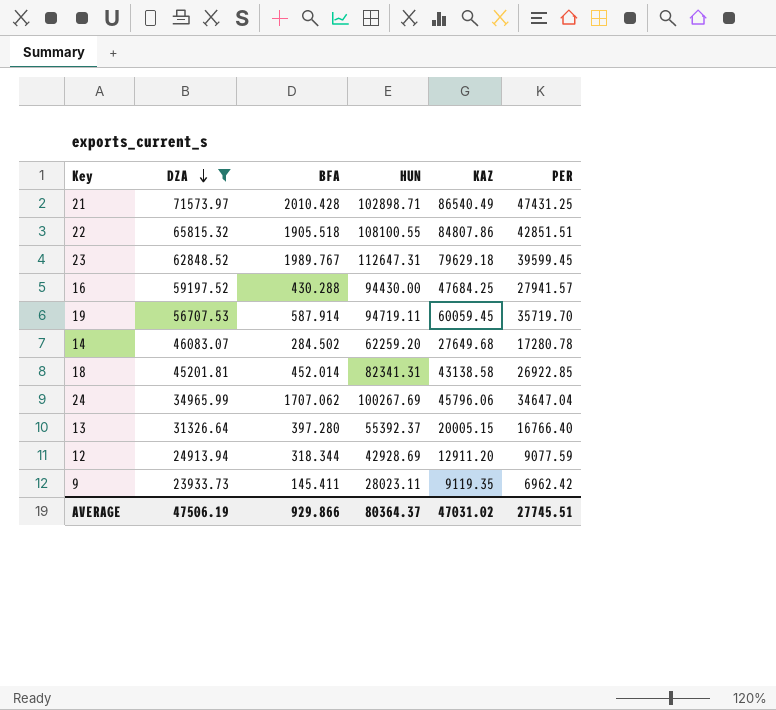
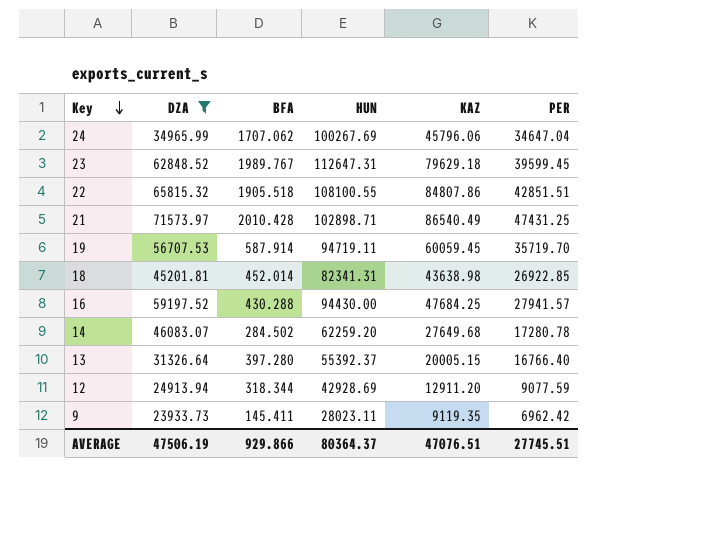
row order: DZA descending -> Key descending
18 | KAZ: 43138.58 -> 43638.98
AVERAGE | KAZ: 47031.02 -> 47076.51

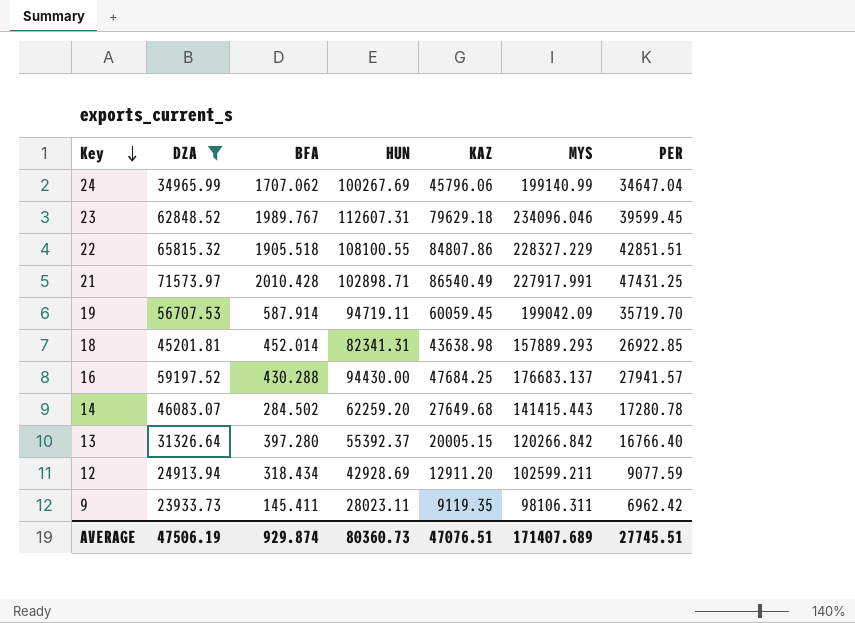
column MYS | position: none -> 6
23 | HUN: 112647.31 -> 112607.31
12 | BFA: 318.344 -> 318.434
AVERAGE | BFA: 929.866 -> 929.874
AVERAGE | HUN: 80364.37 -> 80360.73

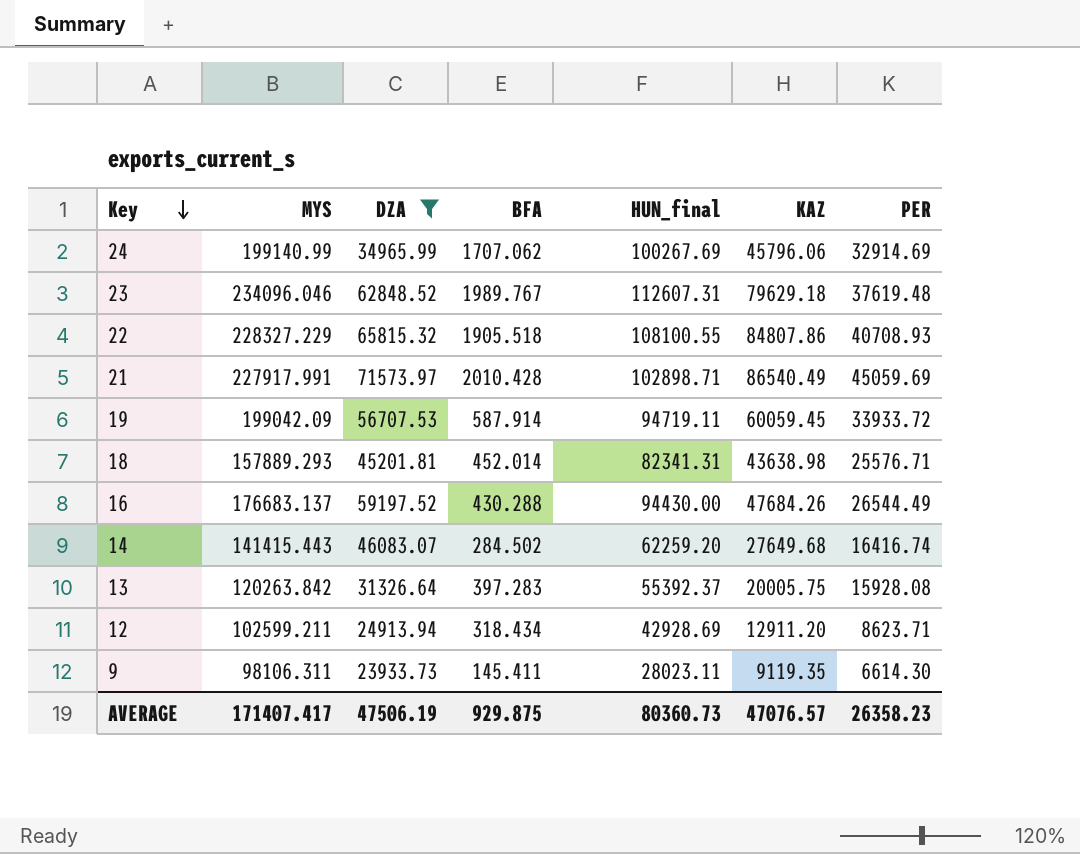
column MYS | position: 6 -> 2
column name: HUN -> HUN_final
24 | PER: 34647.04 -> 32914.69
23 | PER: 39599.45 -> 37619.48
22 | PER: 42851.51 -> 40708.93
21 | PER: 47431.25 -> 45059.69
19 | PER: 35719.70 -> 33933.72
18 | PER: 26922.85 -> 25576.71
16 | KAZ: 47684.25 -> 47684.26
16 | PER: 27941.57 -> 26544.49
14 | PER: 17280.78 -> 16416.74
13 | MYS: 120266.842 -> 120263.842
13 | BFA: 397.280 -> 397.283
13 | KAZ: 20005.15 -> 20005.75
13 | PER: 16766.40 -> 15928.08
12 | PER: 9077.59 -> 8623.71
9 | PER: 6962.42 -> 6614.30
AVERAGE | MYS: 171407.689 -> 171407.417
AVERAGE | BFA: 929.874 -> 929.875
AVERAGE | KAZ: 47076.51 -> 47076.57
AVERAGE | PER: 27745.51 -> 26358.23

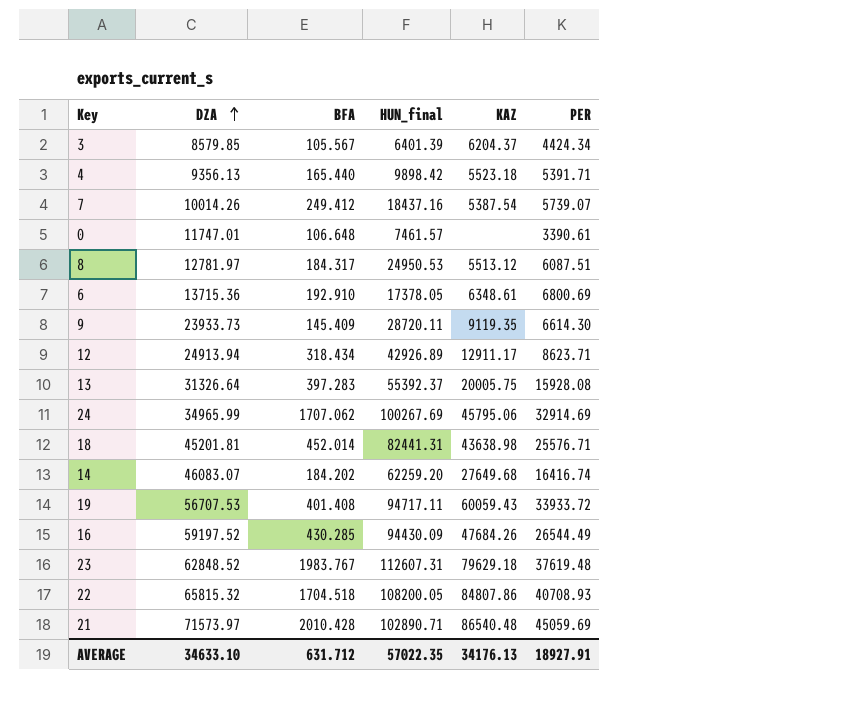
filter: DZA >= 23933.73 -> none
row order: Key descending -> DZA ascending
column MYS | position: 2 -> none
9 | BFA: 145.411 -> 145.409
9 | HUN_final: 28023.11 -> 28720.11
12 | HUN_final: 42928.69 -> 42926.89
12 | KAZ: 12911.20 -> 12911.17
24 | KAZ: 45796.06 -> 45795.06
18 | HUN_final: 82341.31 -> 82441.31
14 | BFA: 284.502 -> 184.202
19 | BFA: 587.914 -> 401.408
19 | HUN_final: 94719.11 -> 94717.11
19 | KAZ: 60059.45 -> 60059.43
16 | BFA: 430.288 -> 430.285
16 | HUN_final: 94430.00 -> 94430.09
23 | BFA: 1989.767 -> 1983.767
22 | BFA: 1905.518 -> 1704.518
22 | HUN_final: 108100.55 -> 108200.05
21 | HUN_final: 102898.71 -> 102890.71
21 | KAZ: 86540.49 -> 86540.48
AVERAGE | DZA: 47506.19 -> 34633.10
AVERAGE | BFA: 929.875 -> 631.712
AVERAGE | HUN_final: 80360.73 -> 57022.35
AVERAGE | KAZ: 47076.57 -> 34176.13
AVERAGE | PER: 26358.23 -> 18927.91

